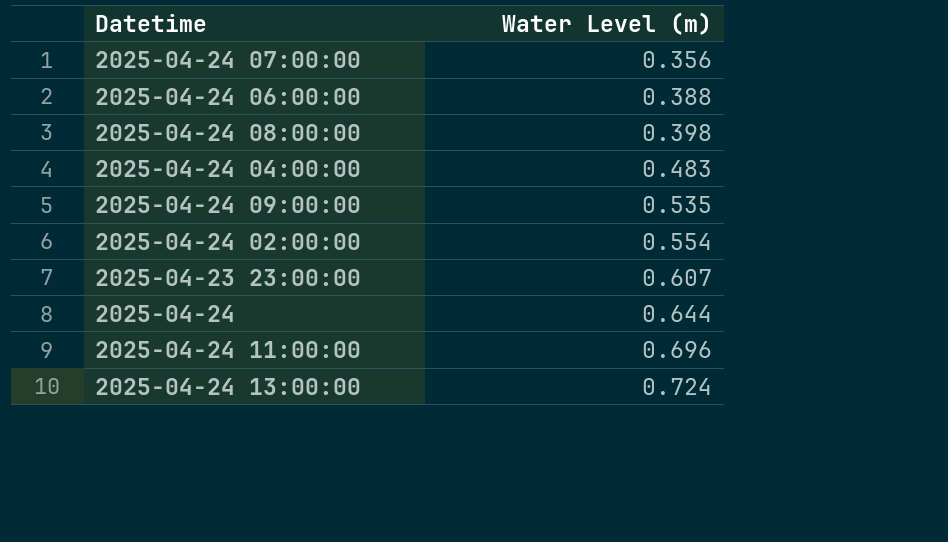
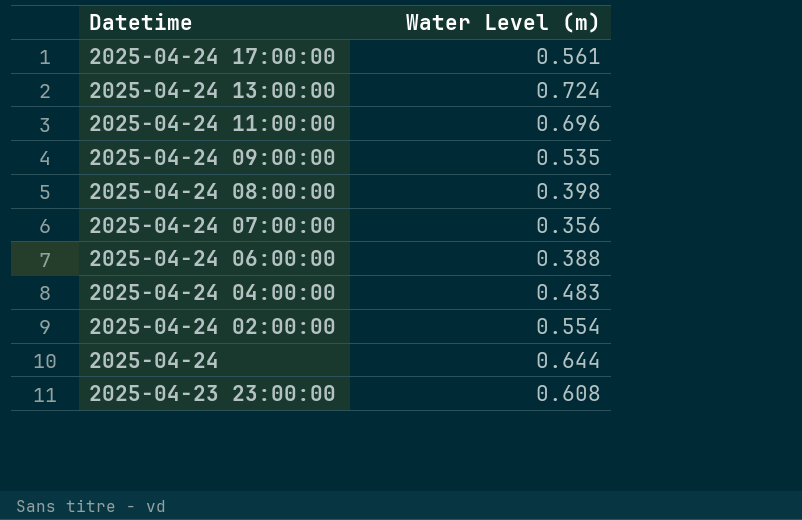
row order: Water Level (m) ascending -> Datetime descending
row 2025-04-24 17:00:00: none -> 0.561
2025-04-23 23:00:00 | Water Level (m): 0.607 -> 0.608

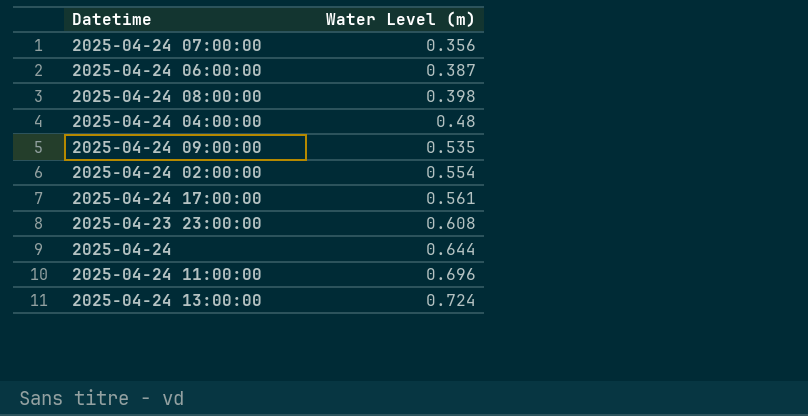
row order: Datetime descending -> Water Level (m) ascending
2025-04-24 06:00:00 | Water Level (m): 0.388 -> 0.387
2025-04-24 04:00:00 | Water Level (m): 0.483 -> 0.48

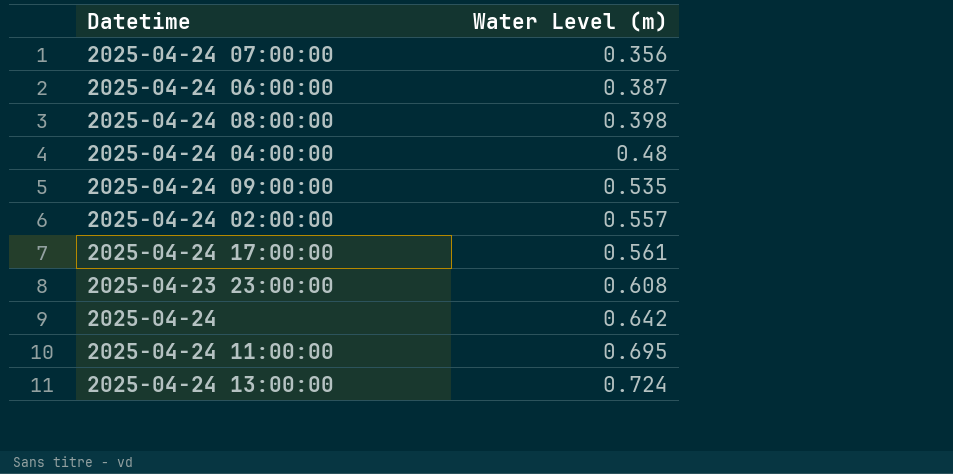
2025-04-24 02:00:00 | Water Level (m): 0.554 -> 0.557
2025-04-24 | Water Level (m): 0.644 -> 0.642
2025-04-24 11:00:00 | Water Level (m): 0.696 -> 0.695

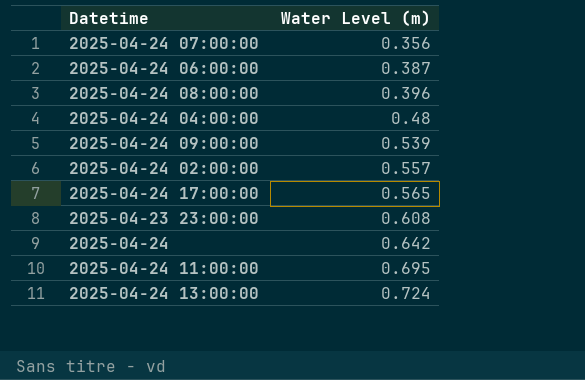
2025-04-24 08:00:00 | Water Level (m): 0.398 -> 0.396
2025-04-24 09:00:00 | Water Level (m): 0.535 -> 0.539
2025-04-24 17:00:00 | Water Level (m): 0.561 -> 0.565

